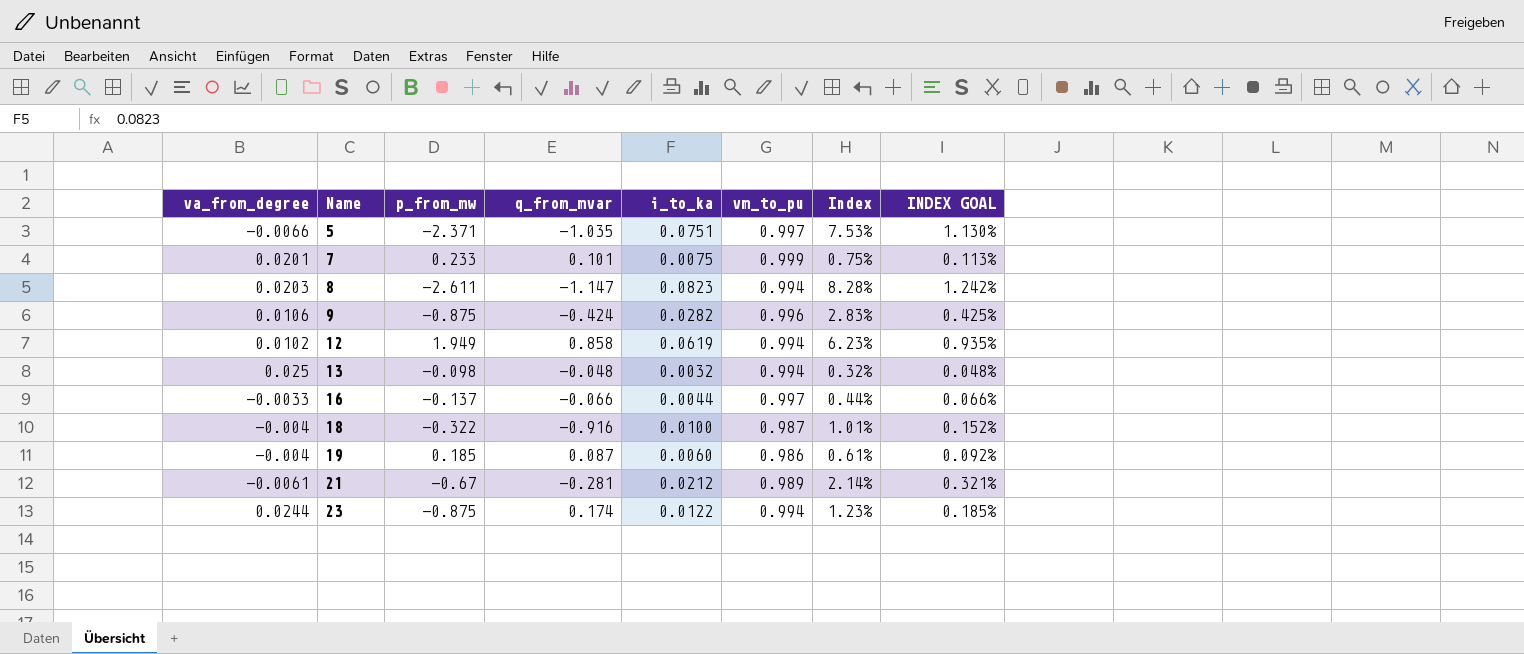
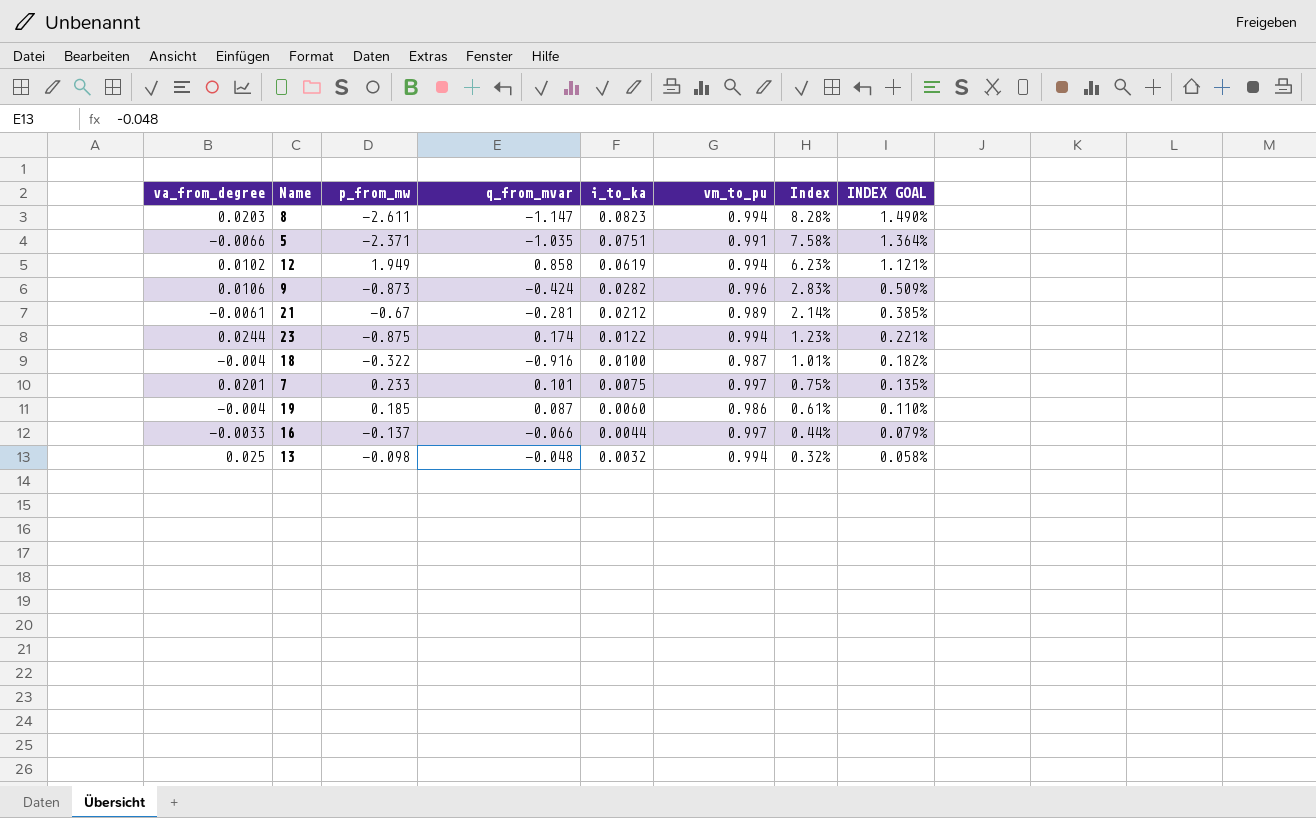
row order: Name ascending -> i_to_ka descending
column INDEX GOAL | formula: [Index] * 0.15 -> [Index] * 0.18
5 | vm_to_pu: 0.997 -> 0.991
5 | Index: 7.53% -> 7.58%
9 | p_from_mw: -0.875 -> -0.873
7 | vm_to_pu: 0.999 -> 0.997

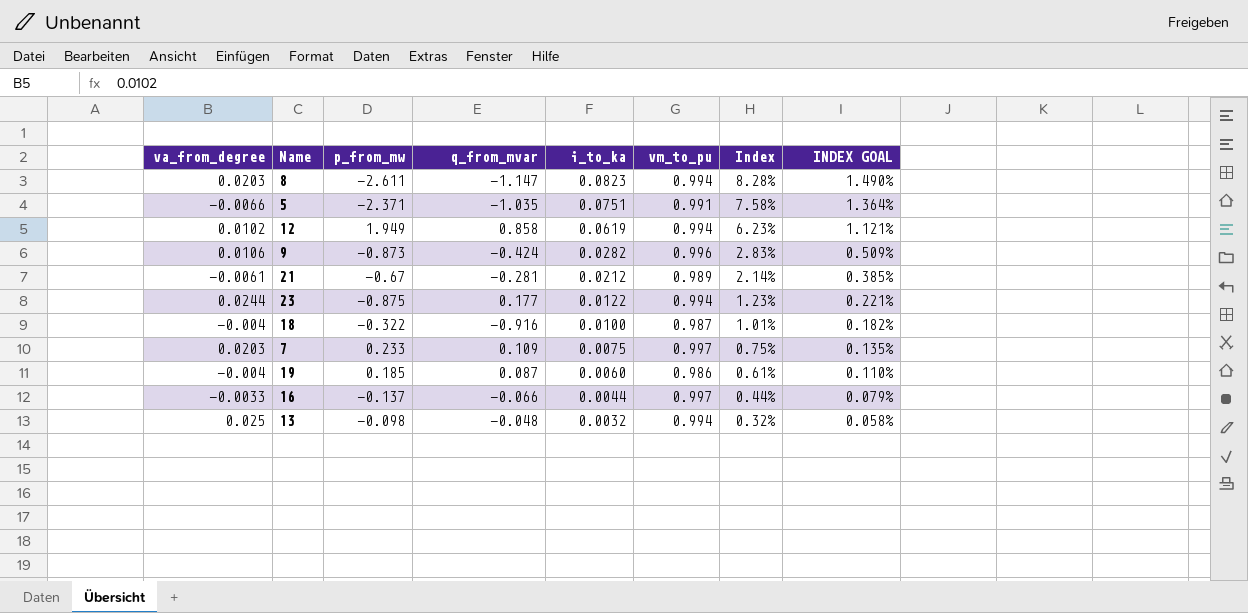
23 | q_from_mvar: 0.174 -> 0.177
7 | va_from_degree: 0.0201 -> 0.0203
7 | q_from_mvar: 0.101 -> 0.109

